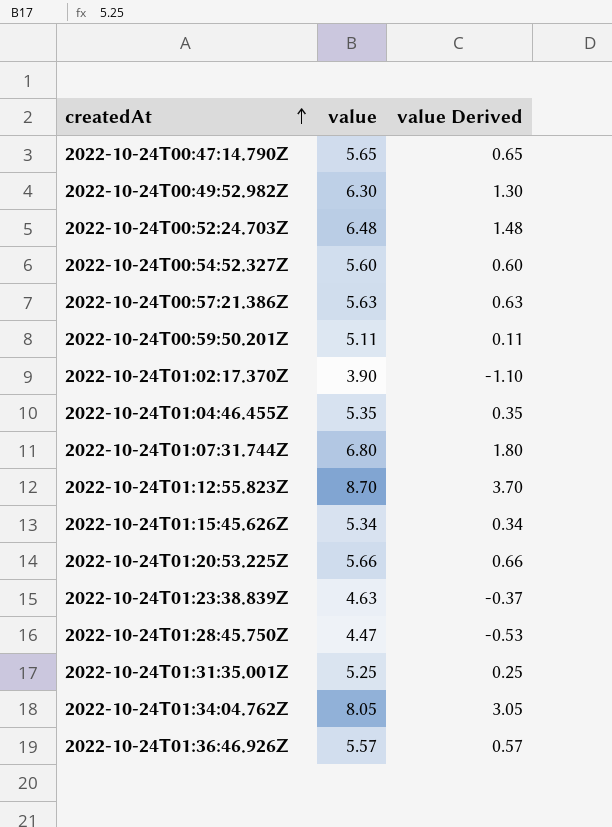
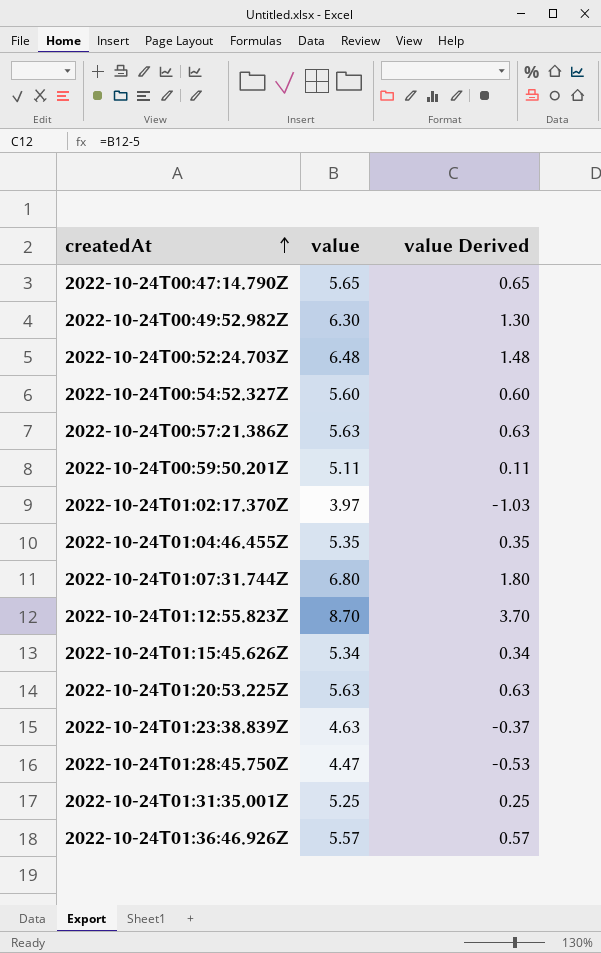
row 2022-10-24T01:34:04.762Z: 8.05 | 3.05 -> none
2022-10-24T01:02:17.370Z | value: 3.90 -> 3.97
2022-10-24T01:02:17.370Z | value Derived: -1.10 -> -1.03
2022-10-24T01:20:53.225Z | value: 5.66 -> 5.63
2022-10-24T01:20:53.225Z | value Derived: 0.66 -> 0.63

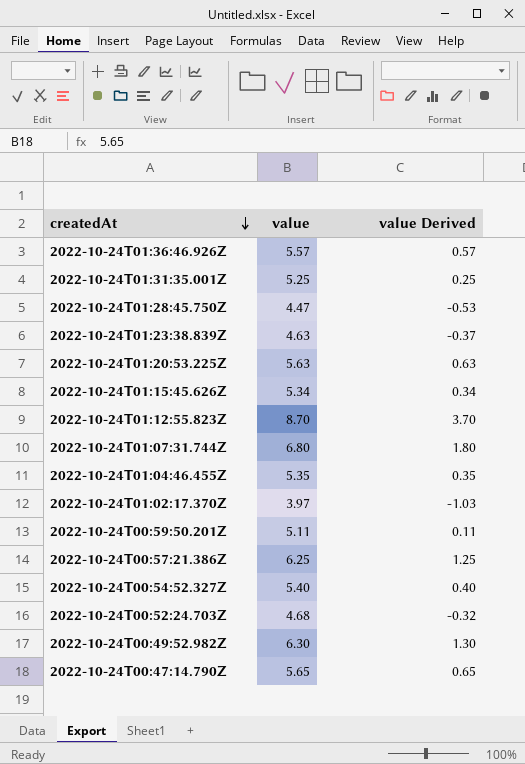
row order: createdAt ascending -> createdAt descending
2022-10-24T00:57:21.386Z | value: 5.63 -> 6.25
2022-10-24T00:57:21.386Z | value Derived: 0.63 -> 1.25
2022-10-24T00:54:52.327Z | value: 5.60 -> 5.40
2022-10-24T00:54:52.327Z | value Derived: 0.60 -> 0.40
2022-10-24T00:52:24.703Z | value: 6.48 -> 4.68
2022-10-24T00:52:24.703Z | value Derived: 1.48 -> -0.32

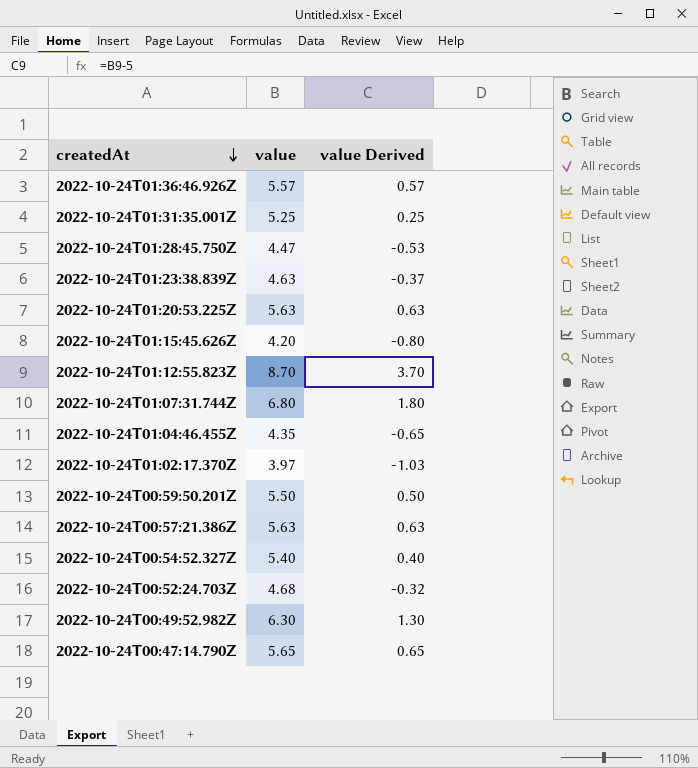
2022-10-24T01:15:45.626Z | value: 5.34 -> 4.20
2022-10-24T01:15:45.626Z | value Derived: 0.34 -> -0.80
2022-10-24T01:04:46.455Z | value: 5.35 -> 4.35
2022-10-24T01:04:46.455Z | value Derived: 0.35 -> -0.65
2022-10-24T00:59:50.201Z | value: 5.11 -> 5.50
2022-10-24T00:59:50.201Z | value Derived: 0.11 -> 0.50
2022-10-24T00:57:21.386Z | value: 6.25 -> 5.63
2022-10-24T00:57:21.386Z | value Derived: 1.25 -> 0.63

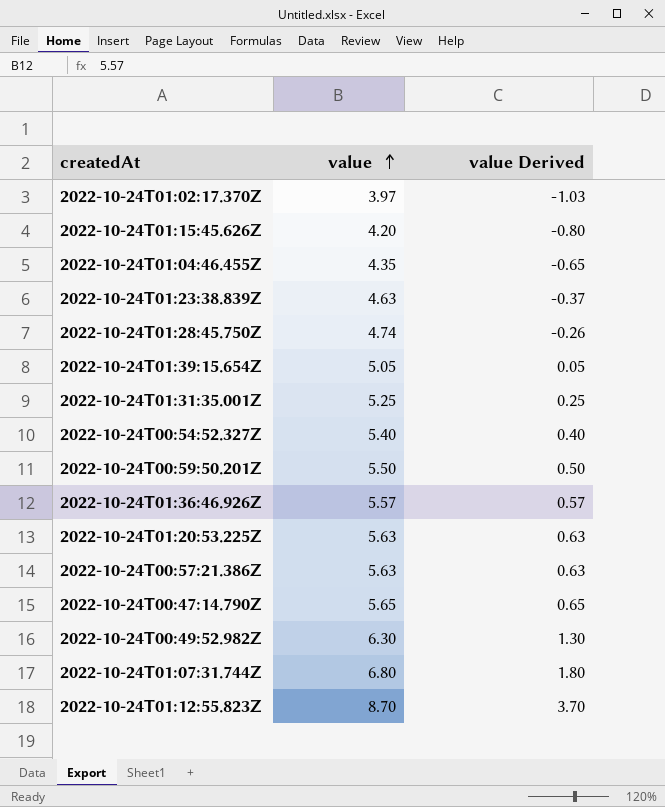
row order: createdAt descending -> value ascending
row 2022-10-24T00:52:24.703Z: 4.68 | -0.32 -> none
2022-10-24T01:28:45.750Z | value: 4.47 -> 4.74
2022-10-24T01:28:45.750Z | value Derived: -0.53 -> -0.26
row 2022-10-24T01:39:15.654Z: none -> 5.05 | 0.05

